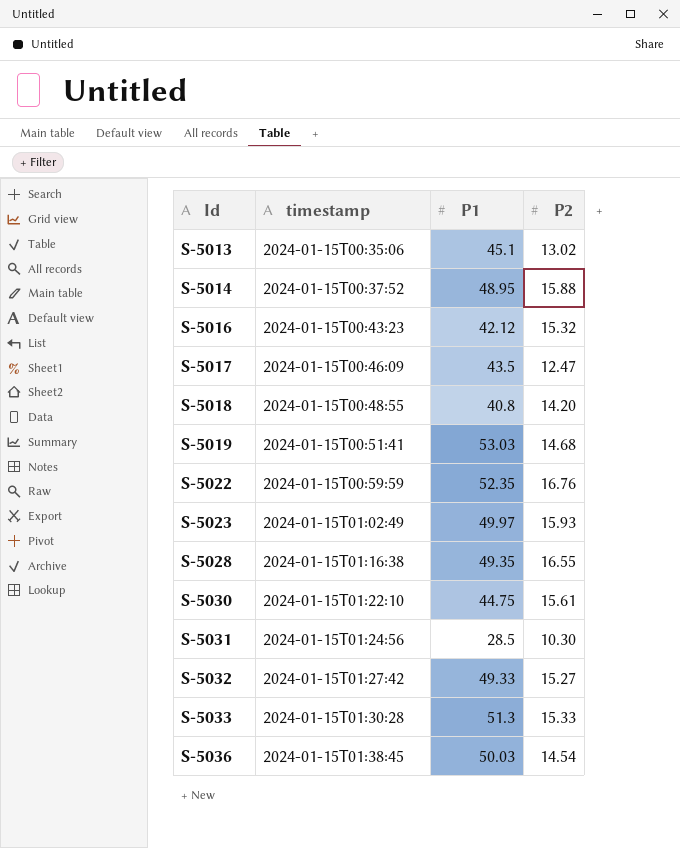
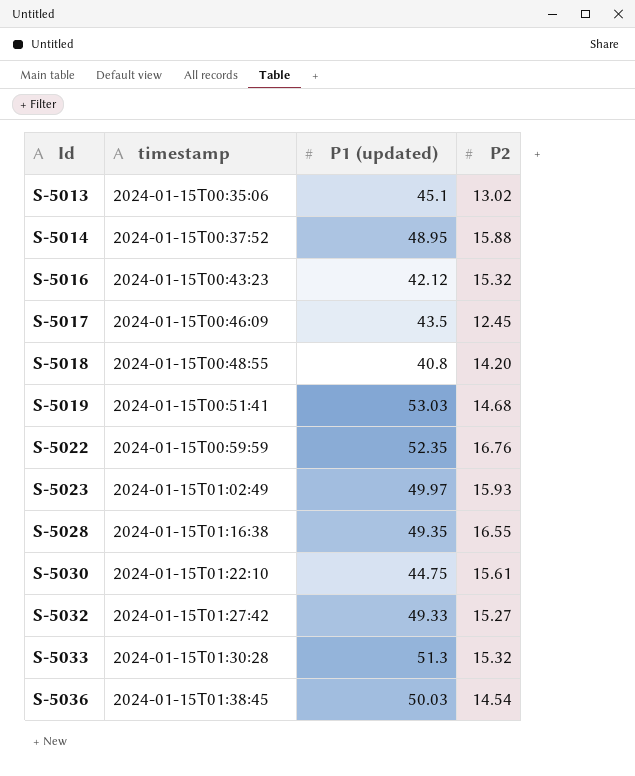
column name: P1 -> P1 (updated)
row S-5031: 2024-01-15T01:24:56 | 28.5 | 10.30 -> none
S-5017 | P2: 12.47 -> 12.45
S-5033 | P2: 15.33 -> 15.32

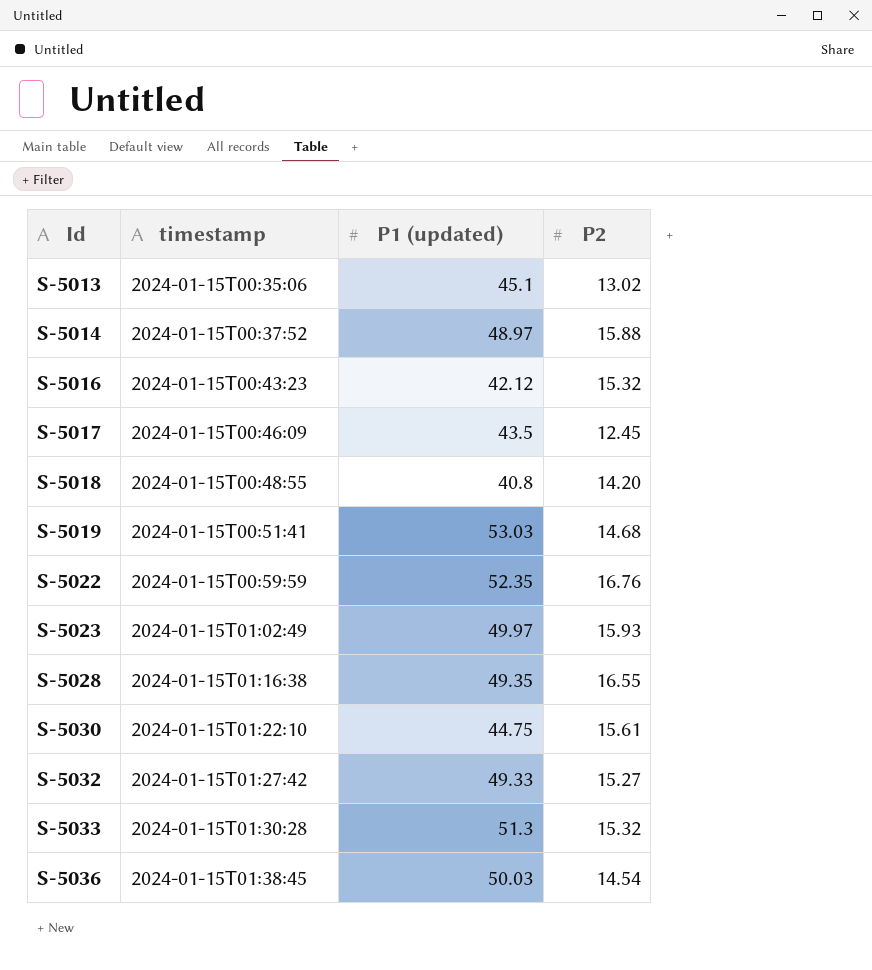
S-5014 | P1 (updated): 48.95 -> 48.97

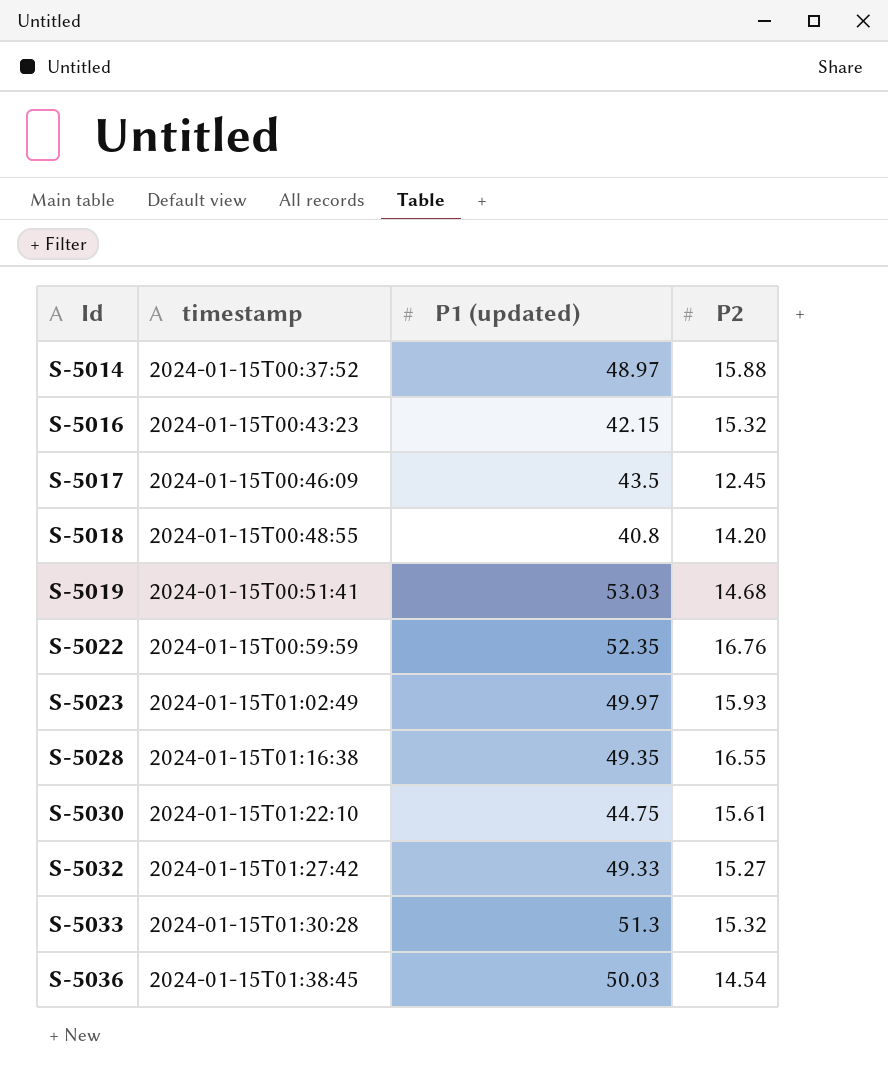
row S-5013: 2024-01-15T00:35:06 | 45.1 | 13.02 -> none
S-5016 | P1 (updated): 42.12 -> 42.15

